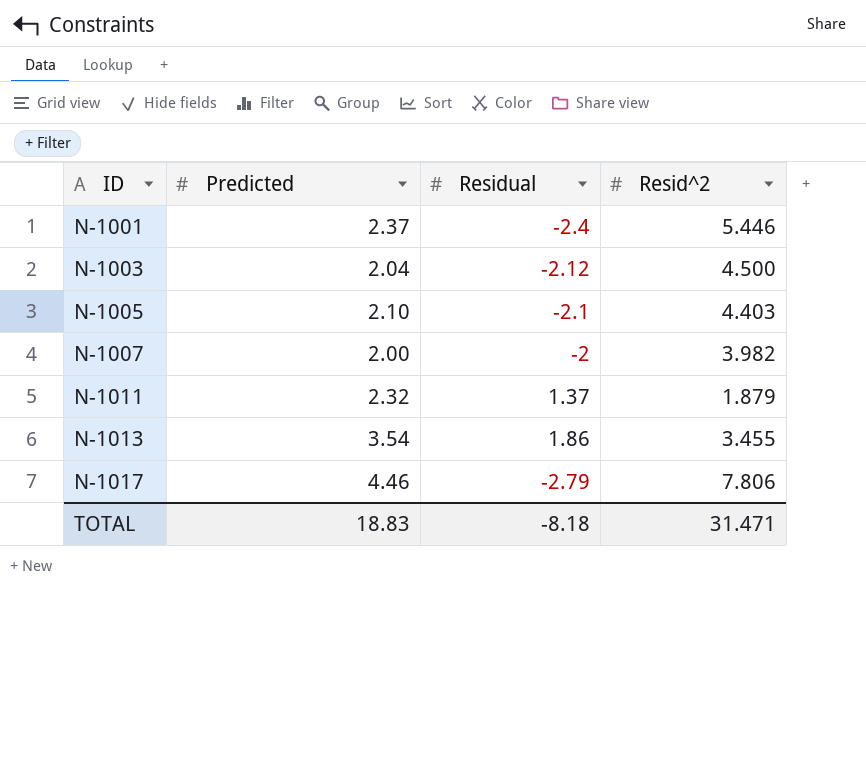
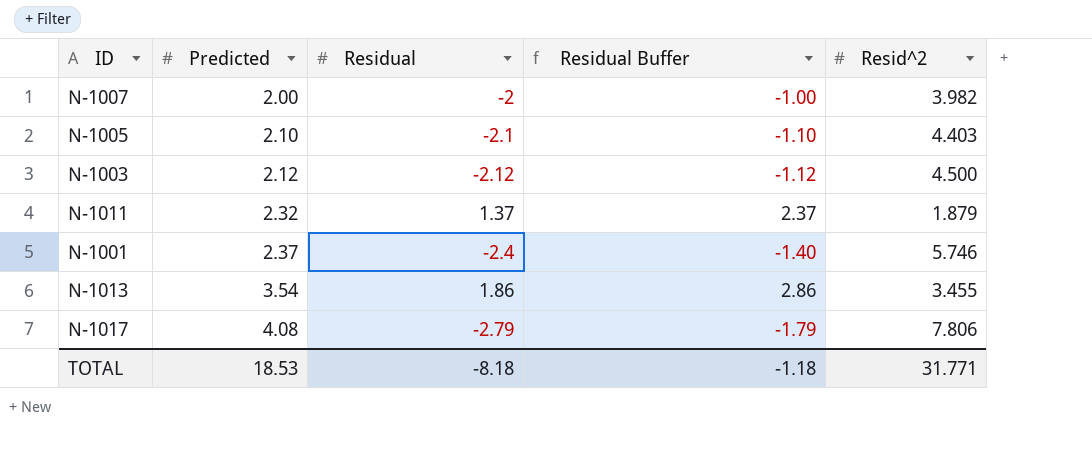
row order: ID ascending -> Predicted ascending
column Residual Buffer | formula: none -> [Residual] + 1
N-1003 | Predicted: 2.04 -> 2.12
N-1001 | Resid^2: 5.446 -> 5.746
N-1017 | Predicted: 4.46 -> 4.08
TOTAL | Predicted: 18.83 -> 18.53
TOTAL | Resid^2: 31.471 -> 31.771

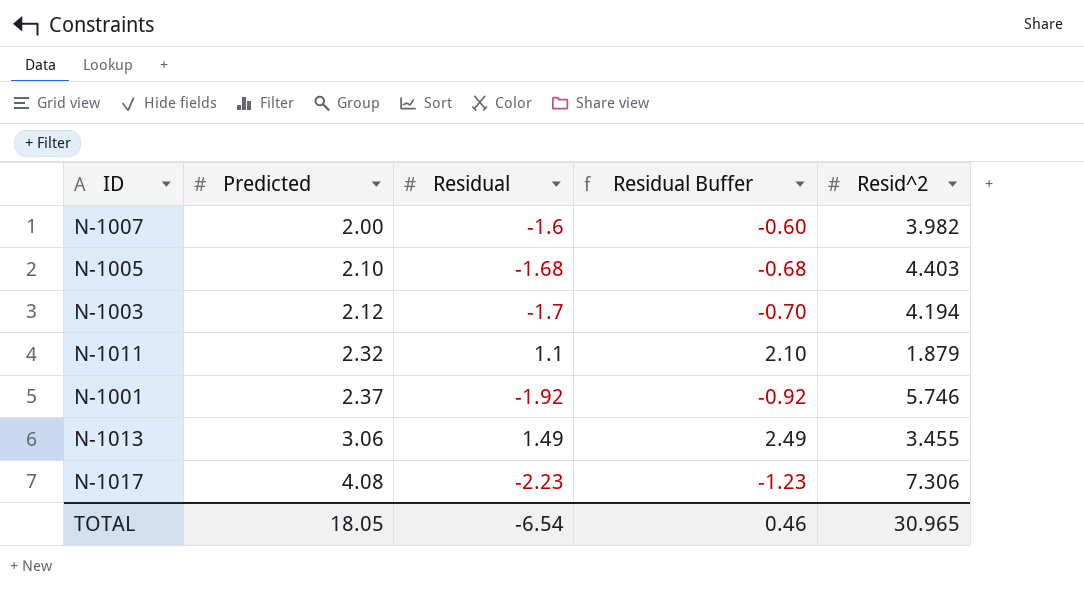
N-1007 | Residual: -2 -> -1.6
N-1007 | Residual Buffer: -1.00 -> -0.60
N-1005 | Residual: -2.1 -> -1.68
N-1005 | Residual Buffer: -1.10 -> -0.68
N-1003 | Residual: -2.12 -> -1.7
N-1003 | Residual Buffer: -1.12 -> -0.70
N-1003 | Resid^2: 4.500 -> 4.194
N-1011 | Residual: 1.37 -> 1.1
N-1011 | Residual Buffer: 2.37 -> 2.10
N-1001 | Residual: -2.4 -> -1.92
N-1001 | Residual Buffer: -1.40 -> -0.92
N-1013 | Predicted: 3.54 -> 3.06
N-1013 | Residual: 1.86 -> 1.49
N-1013 | Residual Buffer: 2.86 -> 2.49
N-1017 | Residual: -2.79 -> -2.23
N-1017 | Residual Buffer: -1.79 -> -1.23
N-1017 | Resid^2: 7.806 -> 7.306
TOTAL | Predicted: 18.53 -> 18.05
TOTAL | Residual: -8.18 -> -6.54
TOTAL | Residual Buffer: -1.18 -> 0.46
TOTAL | Resid^2: 31.771 -> 30.965

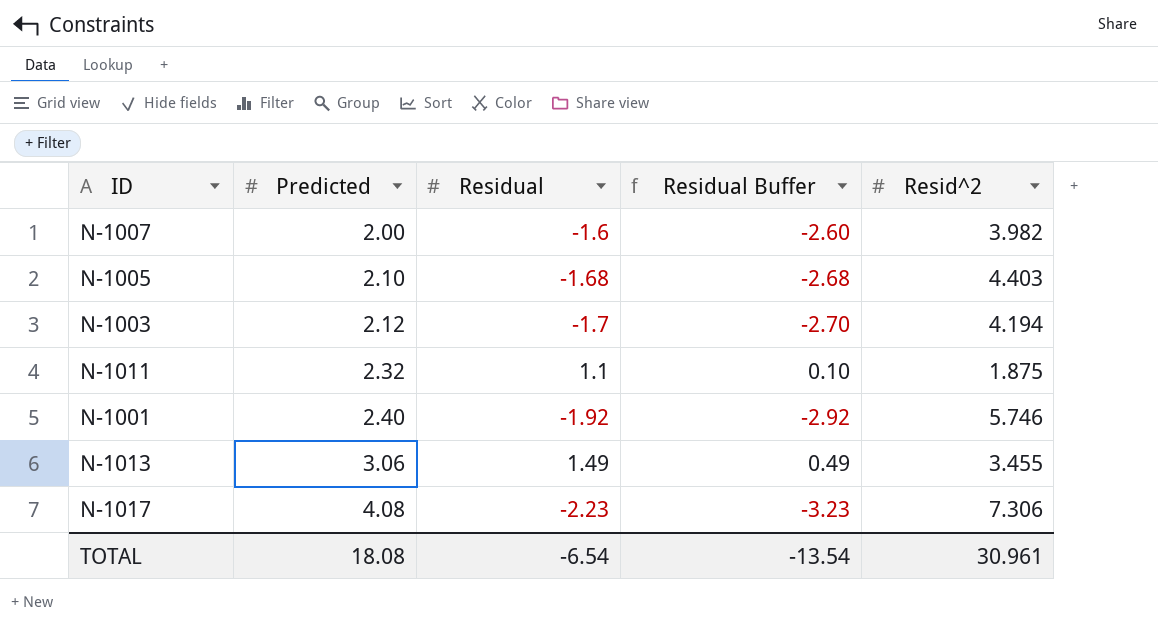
column Residual Buffer | formula: [Residual] + 1 -> [Residual] - 1
N-1011 | Resid^2: 1.879 -> 1.875
N-1001 | Predicted: 2.37 -> 2.40
TOTAL | Predicted: 18.05 -> 18.08
TOTAL | Residual Buffer: 0.46 -> -13.54
TOTAL | Resid^2: 30.965 -> 30.961

